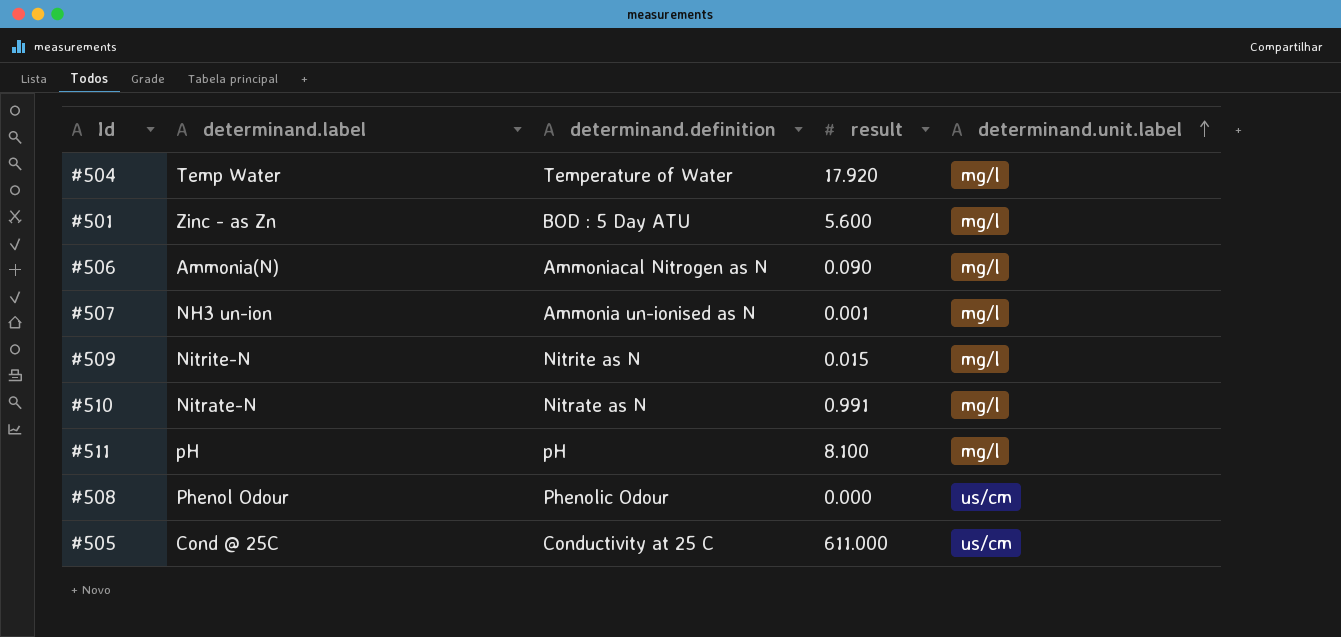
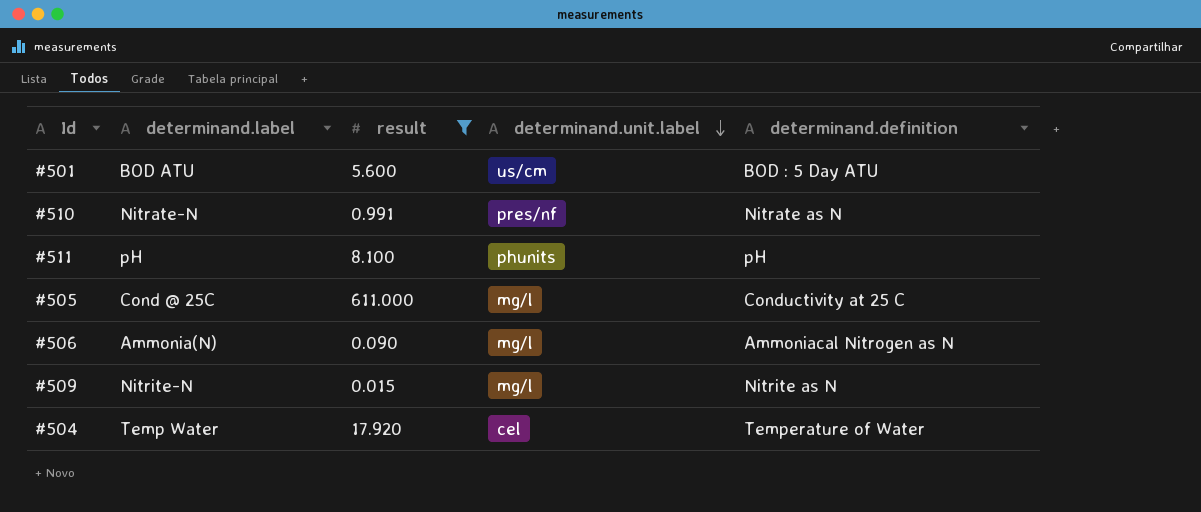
filter: none -> result >= 0.015
row order: determinand.unit.label ascending -> determinand.unit.label descending
column determinand.definition | position: 3 -> 5
#501 | determinand.label: Zinc - as Zn -> BOD ATU
#501 | determinand.unit.label: mg/l -> us/cm
#510 | determinand.unit.label: mg/l -> pres/nf
#511 | determinand.unit.label: mg/l -> phunits
#505 | determinand.unit.label: us/cm -> mg/l
#504 | determinand.unit.label: mg/l -> cel

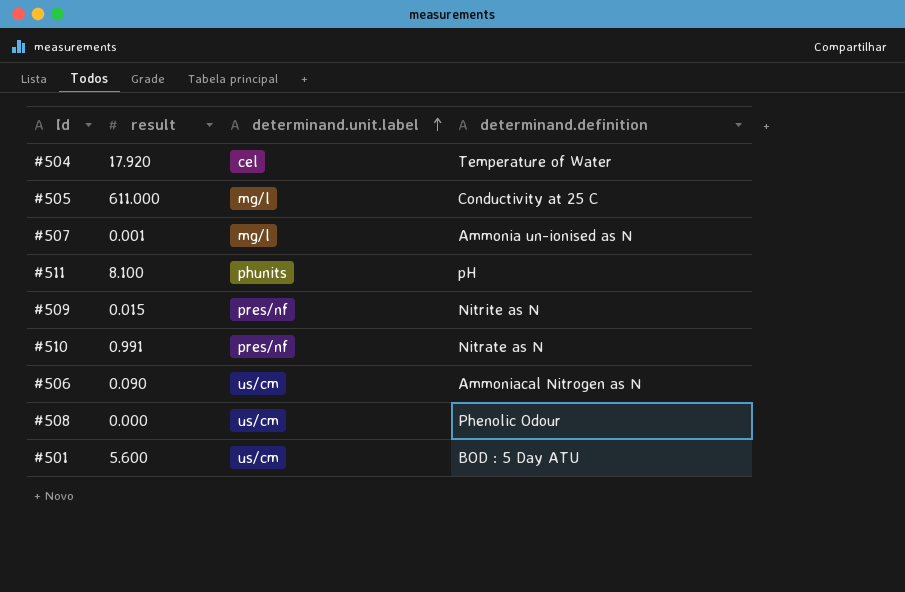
filter: result >= 0.015 -> none
row order: determinand.unit.label descending -> determinand.unit.label ascending
column determinand.label | position: 2 -> none
#509 | determinand.unit.label: mg/l -> pres/nf
#506 | determinand.unit.label: mg/l -> us/cm

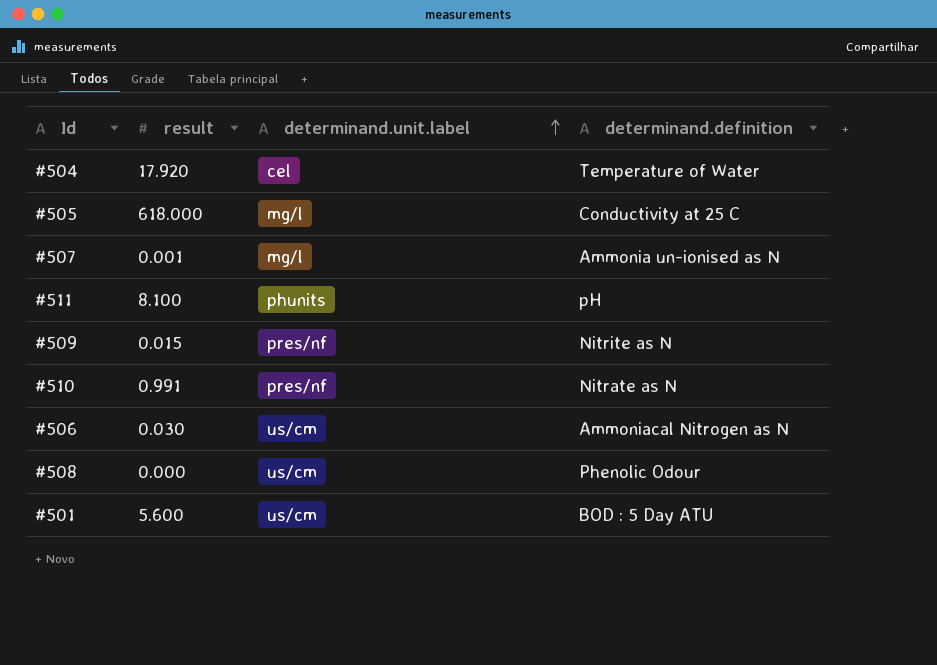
#505 | result: 611.000 -> 618.000
#506 | result: 0.090 -> 0.030

